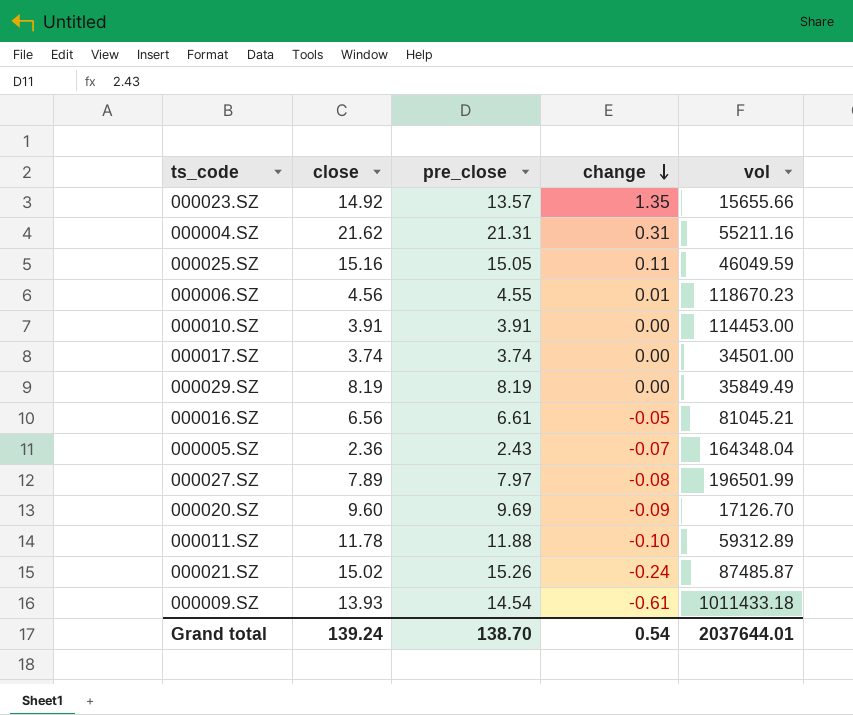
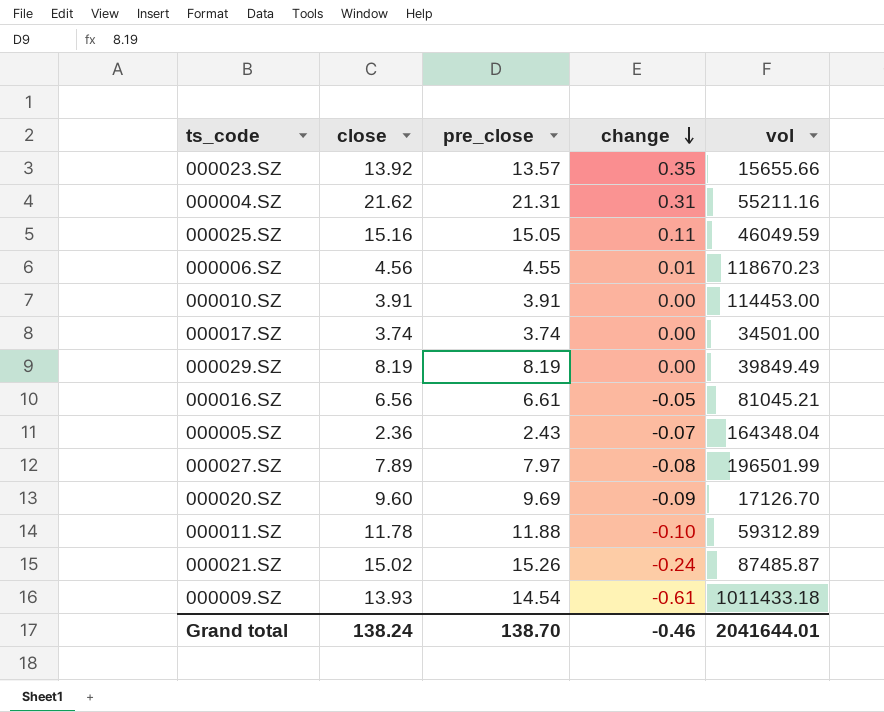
000023.SZ | close: 14.92 -> 13.92
000023.SZ | change: 1.35 -> 0.35
000029.SZ | vol: 35849.49 -> 39849.49
Grand total | close: 139.24 -> 138.24
Grand total | change: 0.54 -> -0.46
Grand total | vol: 2037644.01 -> 2041644.01

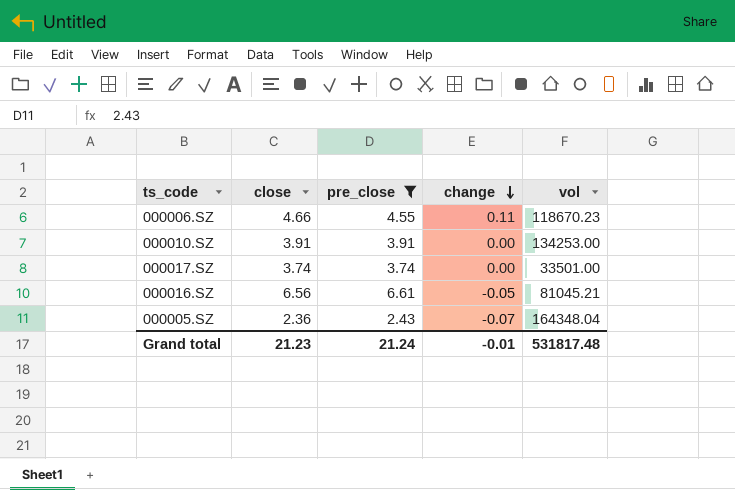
filter: none -> pre_close <= 6.61
000006.SZ | close: 4.56 -> 4.66
000006.SZ | change: 0.01 -> 0.11
000010.SZ | vol: 114453.00 -> 134253.00
000017.SZ | vol: 34501.00 -> 33501.00
Grand total | close: 138.24 -> 21.23
Grand total | pre_close: 138.70 -> 21.24
Grand total | change: -0.46 -> -0.01
Grand total | vol: 2041644.01 -> 531817.48

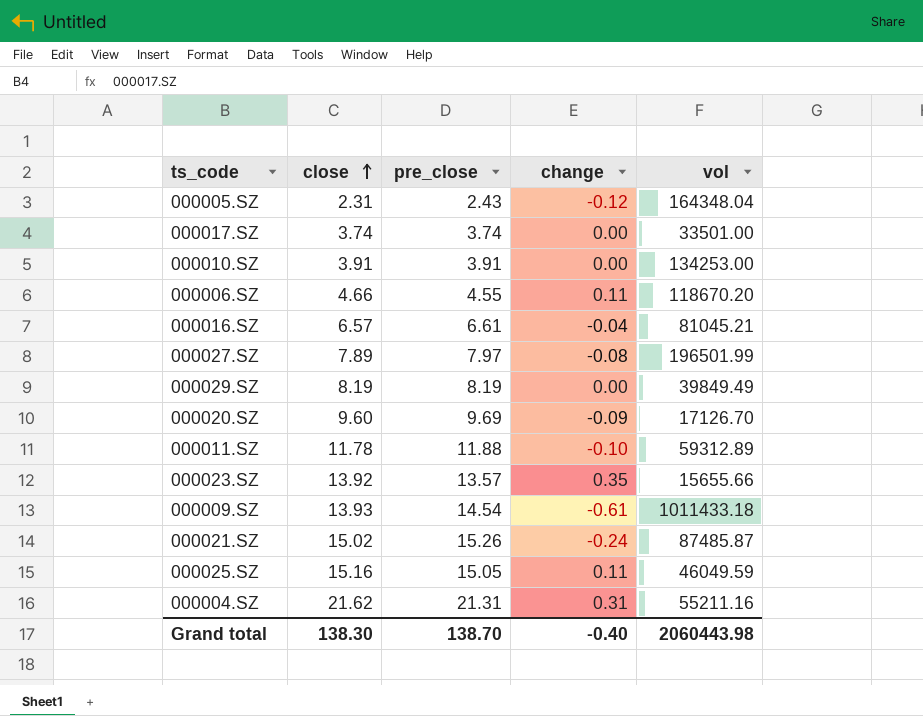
filter: pre_close <= 6.61 -> none
row order: change descending -> close ascending
000005.SZ | close: 2.36 -> 2.31
000005.SZ | change: -0.07 -> -0.12
000006.SZ | vol: 118670.23 -> 118670.20
000016.SZ | close: 6.56 -> 6.57
000016.SZ | change: -0.05 -> -0.04
Grand total | close: 21.23 -> 138.30
Grand total | pre_close: 21.24 -> 138.70
Grand total | change: -0.01 -> -0.40
Grand total | vol: 531817.48 -> 2060443.98

